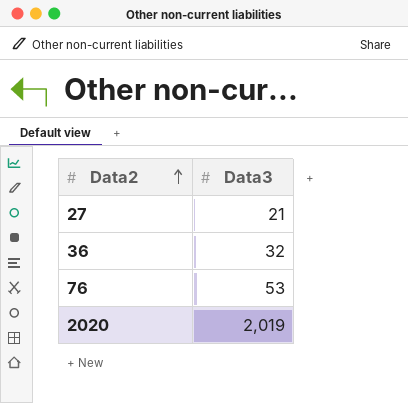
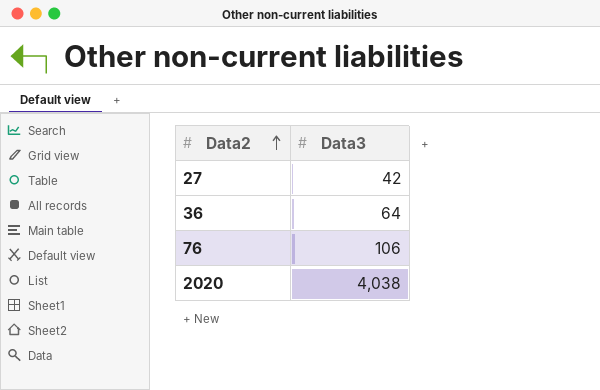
27 | Data3: 21 -> 42
36 | Data3: 32 -> 64
76 | Data3: 53 -> 106
2020 | Data3: 2,019 -> 4,038

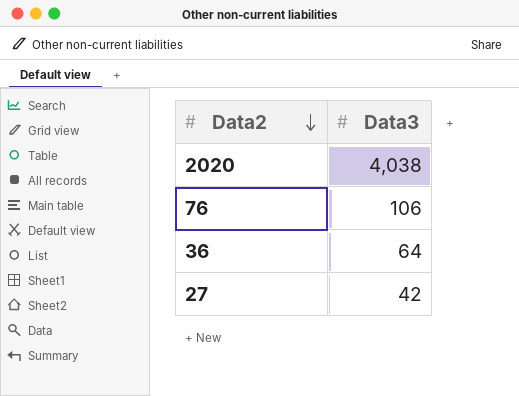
row order: Data2 ascending -> Data2 descending

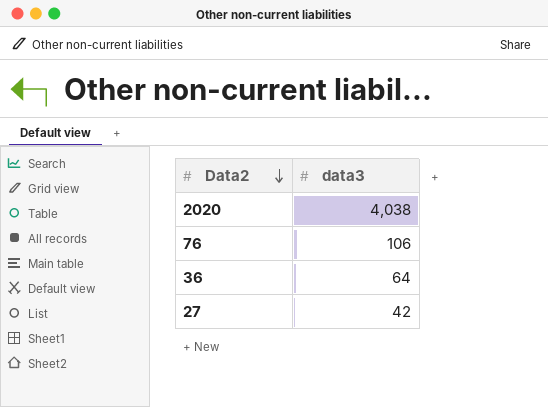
column name: Data3 -> data3

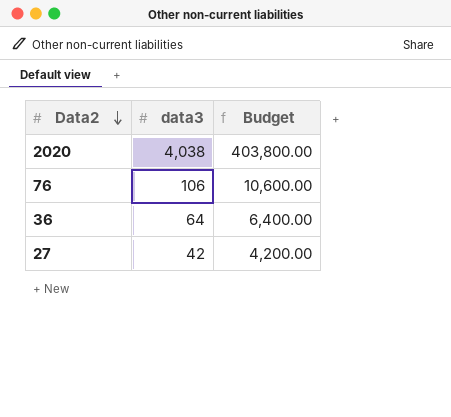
column Budget | formula: none -> [data3] * 100

